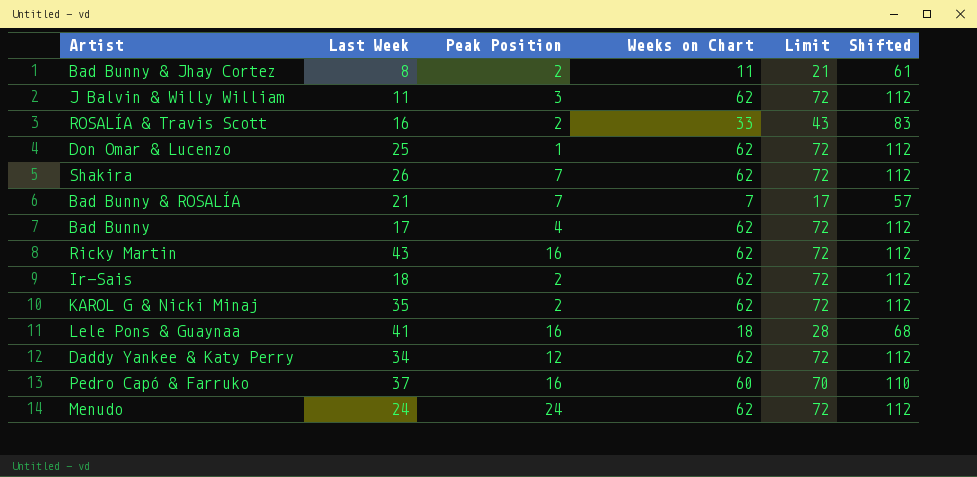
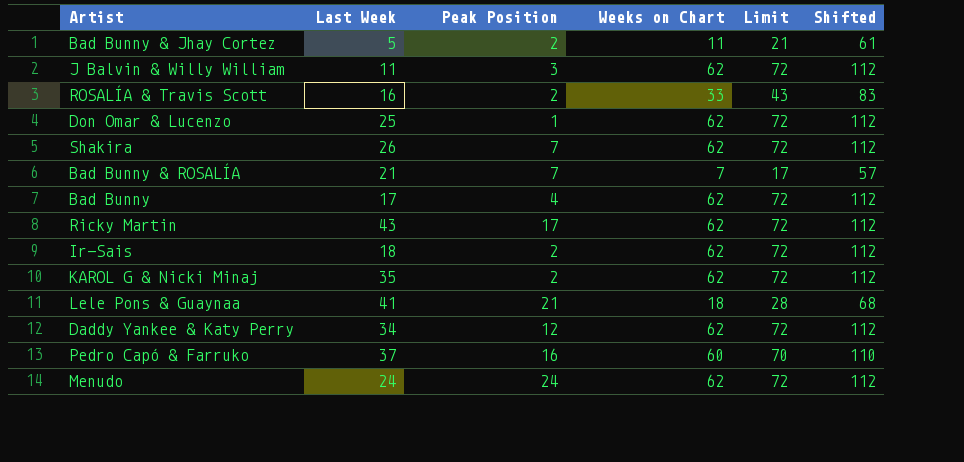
Bad Bunny & Jhay Cortez | Last Week: 8 -> 5
Ricky Martin | Peak Position: 16 -> 17
Lele Pons & Guaynaa | Peak Position: 16 -> 21

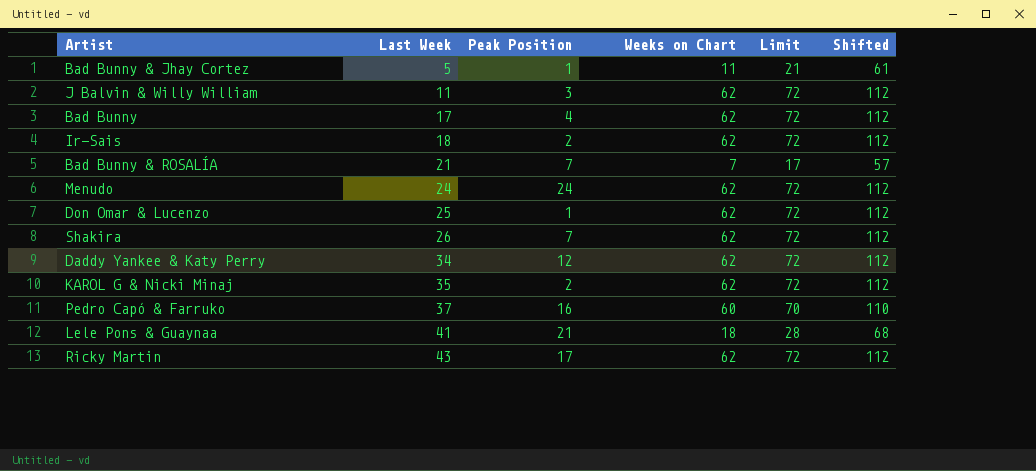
row order: none -> Last Week ascending
row ROSALÍA & Travis Scott: 16 | 2 | 33 | 43 | 83 -> none
Bad Bunny & Jhay Cortez | Peak Position: 2 -> 1

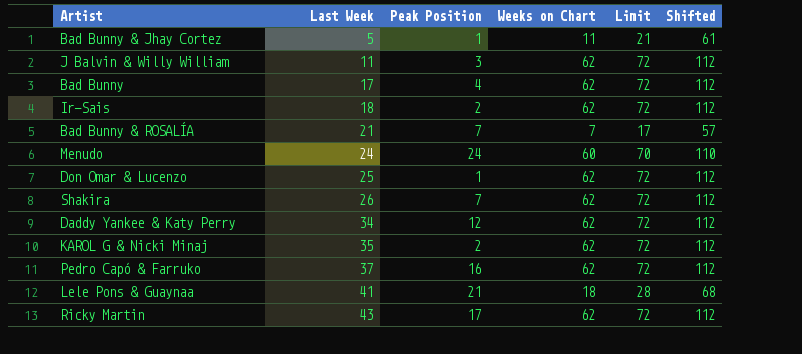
Menudo | Weeks on Chart: 62 -> 60
Menudo | Limit: 72 -> 70
Menudo | Shifted: 112 -> 110
Pedro Capó & Farruko | Weeks on Chart: 60 -> 62
Pedro Capó & Farruko | Limit: 70 -> 72
Pedro Capó & Farruko | Shifted: 110 -> 112

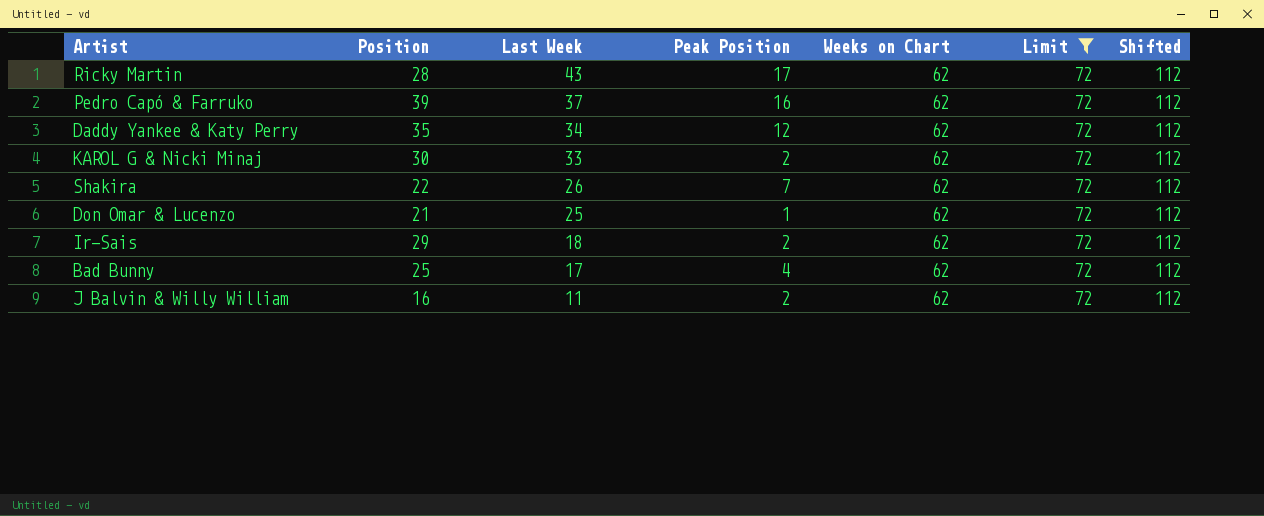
filter: none -> Limit = 72
row order: Last Week ascending -> Last Week descending
column Position | position: none -> 2
KAROL G & Nicki Minaj | Last Week: 35 -> 33
J Balvin & Willy William | Peak Position: 3 -> 2

